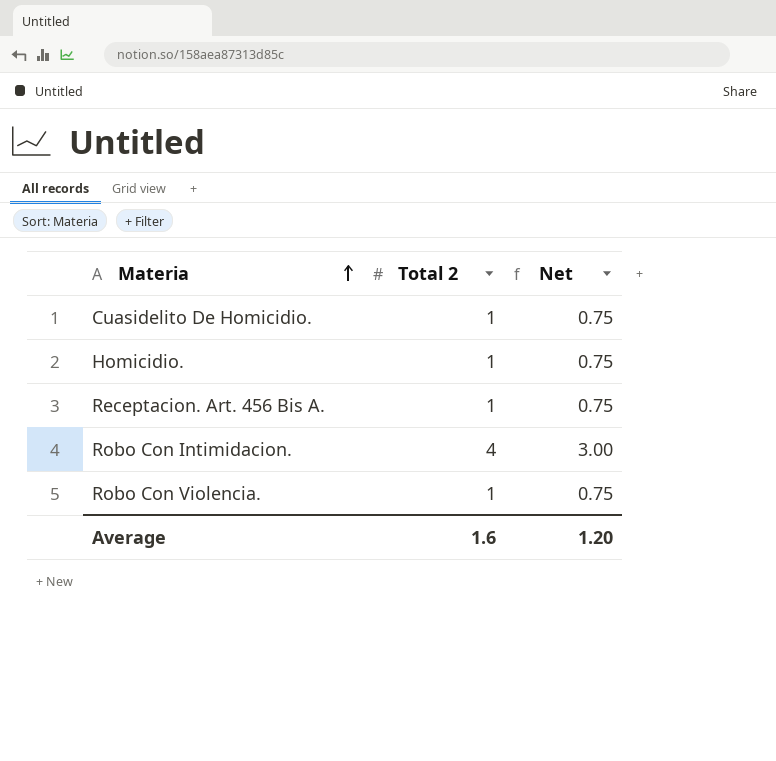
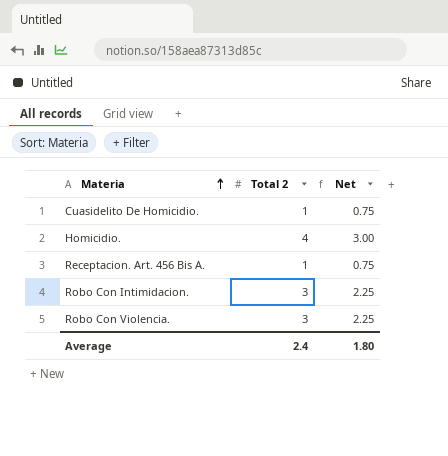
Homicidio. | Total 2: 1 -> 4
Homicidio. | Net: 0.75 -> 3.00
Robo Con Intimidacion. | Total 2: 4 -> 3
Robo Con Intimidacion. | Net: 3.00 -> 2.25
Robo Con Violencia. | Total 2: 1 -> 3
Robo Con Violencia. | Net: 0.75 -> 2.25
Average | Total 2: 1.6 -> 2.4
Average | Net: 1.20 -> 1.80

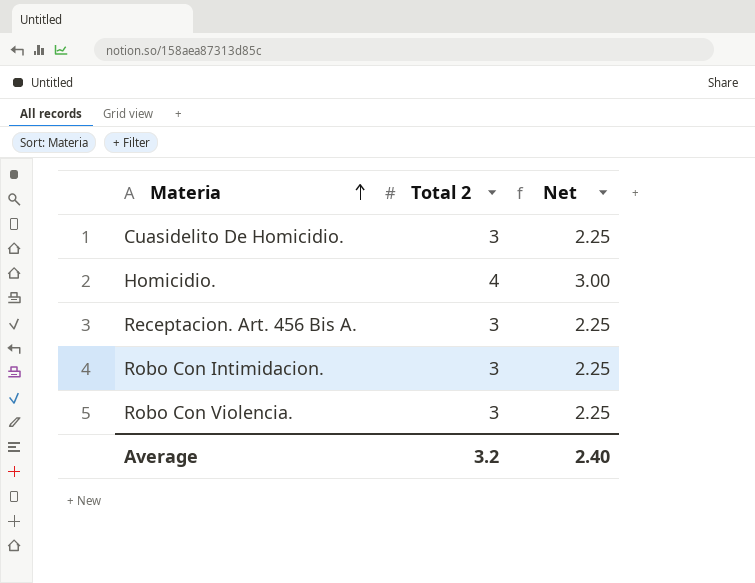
Cuasidelito De Homicidio. | Total 2: 1 -> 3
Cuasidelito De Homicidio. | Net: 0.75 -> 2.25
Receptacion. Art. 456 Bis A. | Total 2: 1 -> 3
Receptacion. Art. 456 Bis A. | Net: 0.75 -> 2.25
Average | Total 2: 2.4 -> 3.2
Average | Net: 1.80 -> 2.40

